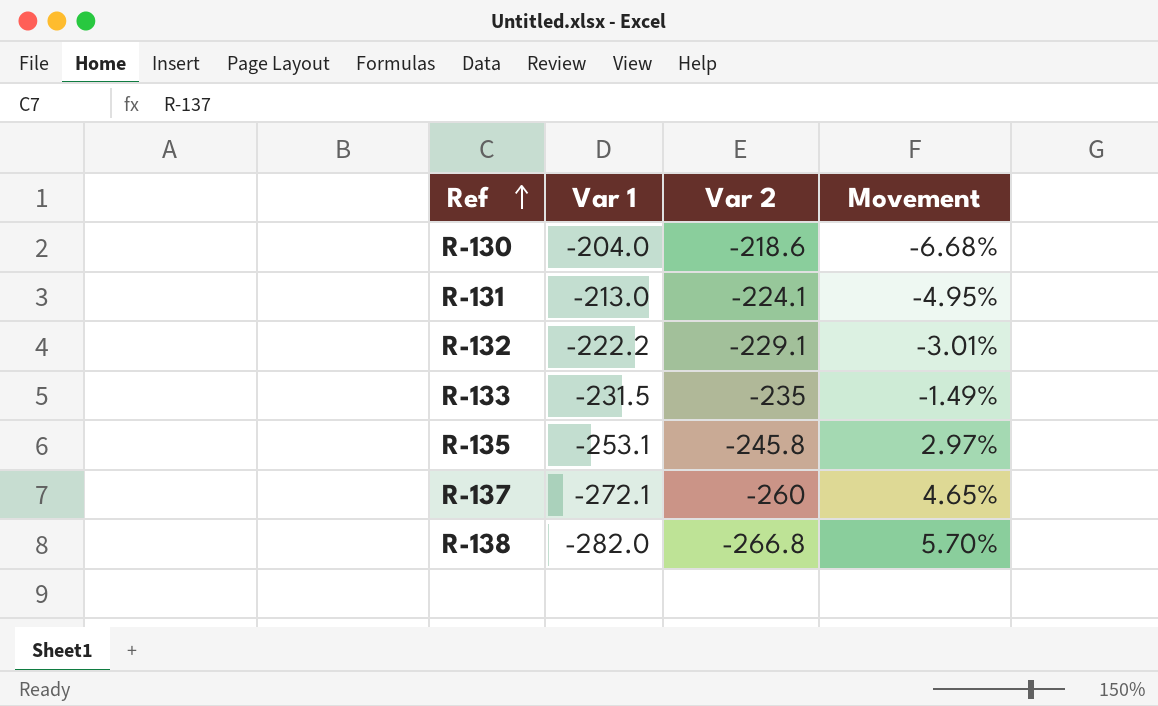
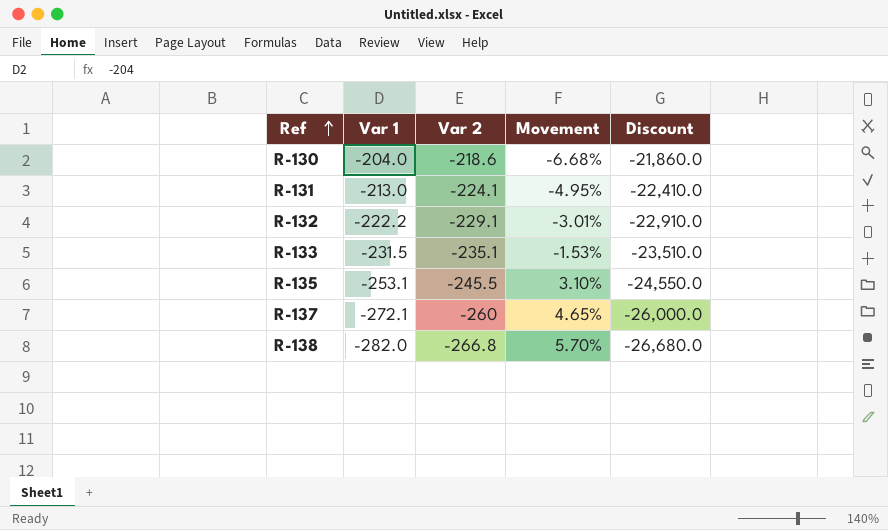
column Discount | formula: none -> [Var 2] * 100
R-133 | Var 2: -235 -> -235.1
R-133 | Movement: -1.49% -> -1.53%
R-135 | Var 2: -245.8 -> -245.5
R-135 | Movement: 2.97% -> 3.10%

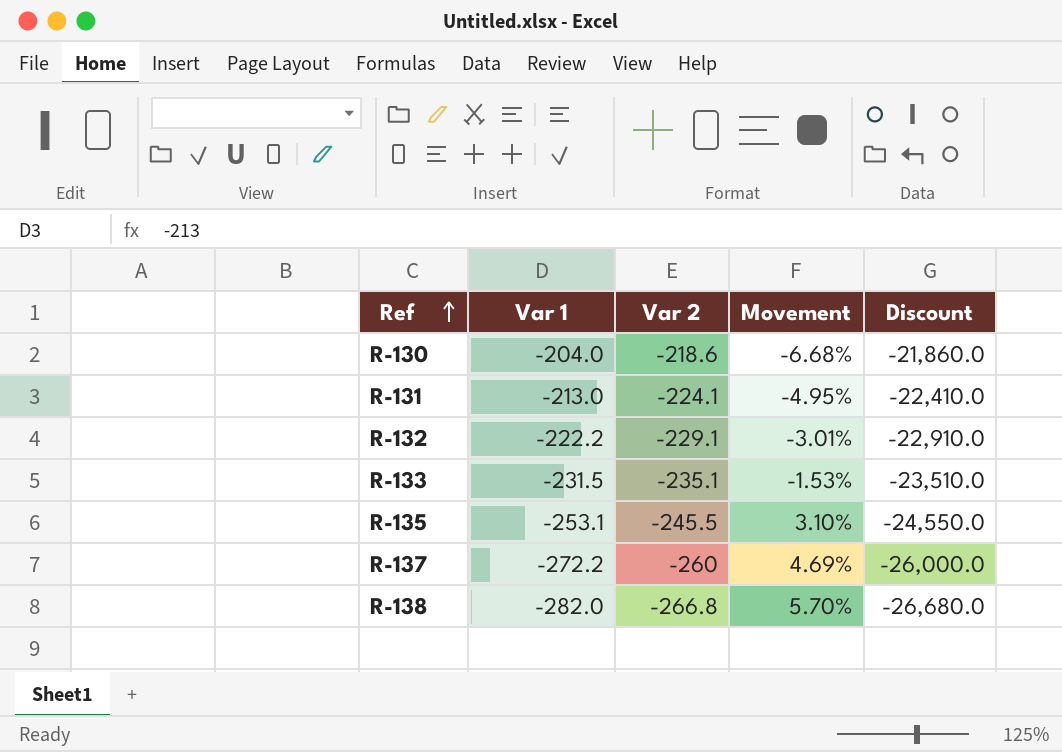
R-137 | Var 1: -272.1 -> -272.2
R-137 | Movement: 4.65% -> 4.69%

